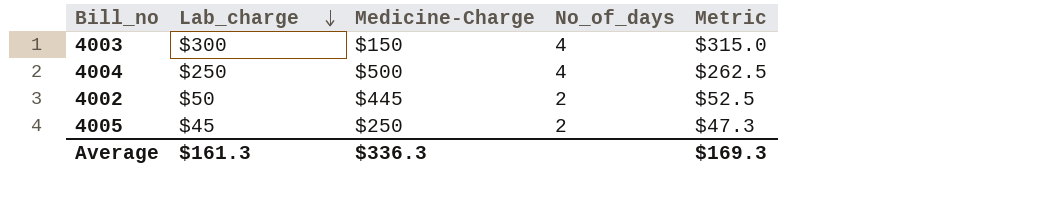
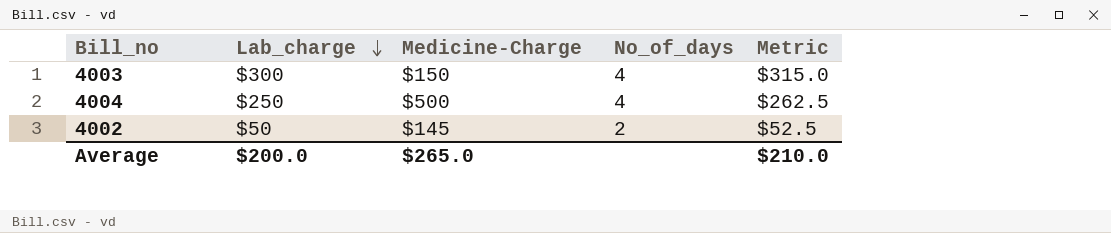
row 4005: $45 | $250 | 2 | $47.3 -> none
4002 | Medicine-Charge: $445 -> $145
Average | Lab_charge: $161.3 -> $200.0
Average | Medicine-Charge: $336.3 -> $265.0
Average | Metric: $169.3 -> $210.0

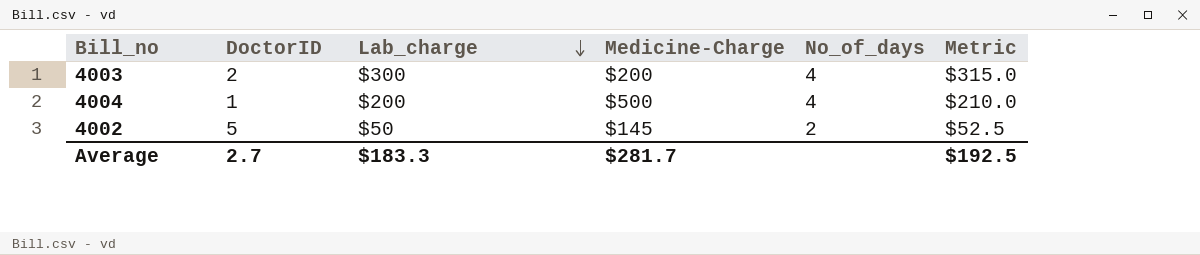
column DoctorID | position: none -> 2
4003 | Medicine-Charge: $150 -> $200
4004 | Lab_charge: $250 -> $200
4004 | Metric: $262.5 -> $210.0
Average | Lab_charge: $200.0 -> $183.3
Average | Medicine-Charge: $265.0 -> $281.7
Average | Metric: $210.0 -> $192.5

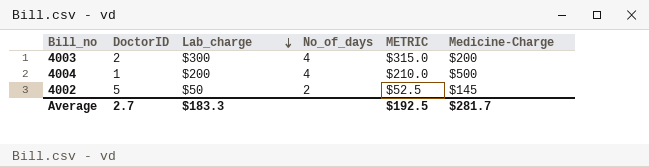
column name: Metric -> METRIC
column Medicine-Charge | position: 4 -> 6

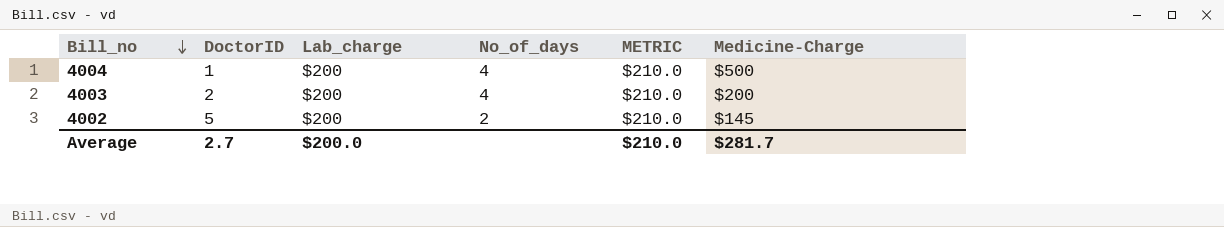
row order: Lab_charge descending -> Bill_no descending
4003 | Lab_charge: $300 -> $200
4003 | METRIC: $315.0 -> $210.0
4002 | Lab_charge: $50 -> $200
4002 | METRIC: $52.5 -> $210.0
Average | Lab_charge: $183.3 -> $200.0
Average | METRIC: $192.5 -> $210.0

